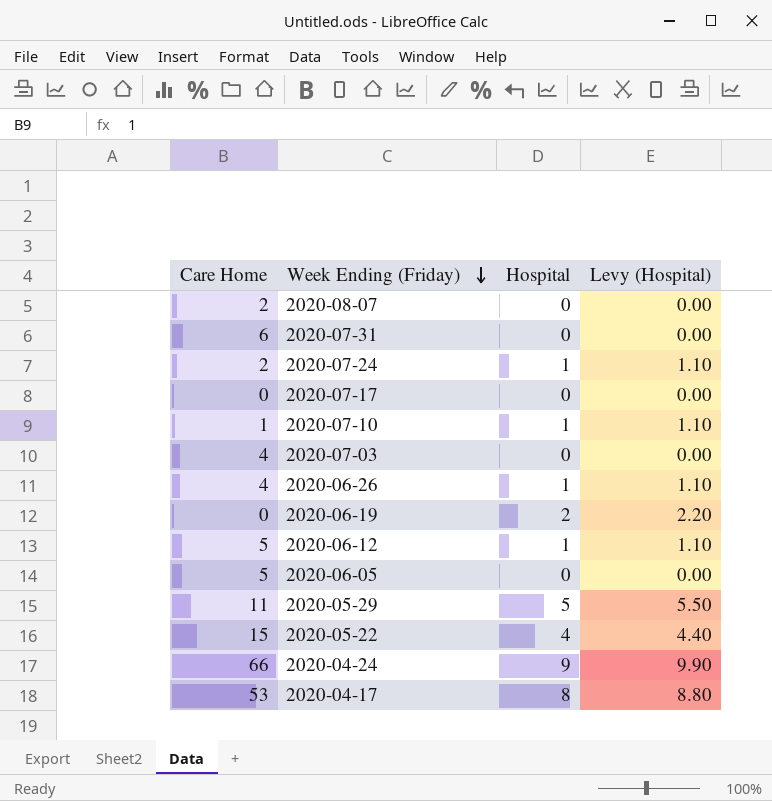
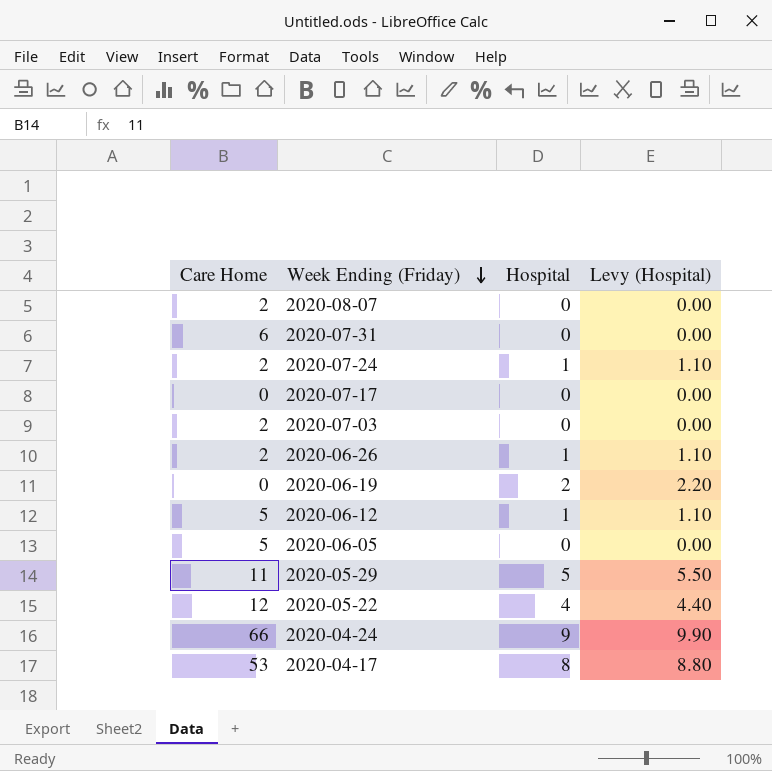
row 2020-07-10: 1 | 1 | 1.10 -> none
2020-07-03 | Care Home: 4 -> 2
2020-06-26 | Care Home: 4 -> 2
2020-05-22 | Care Home: 15 -> 12

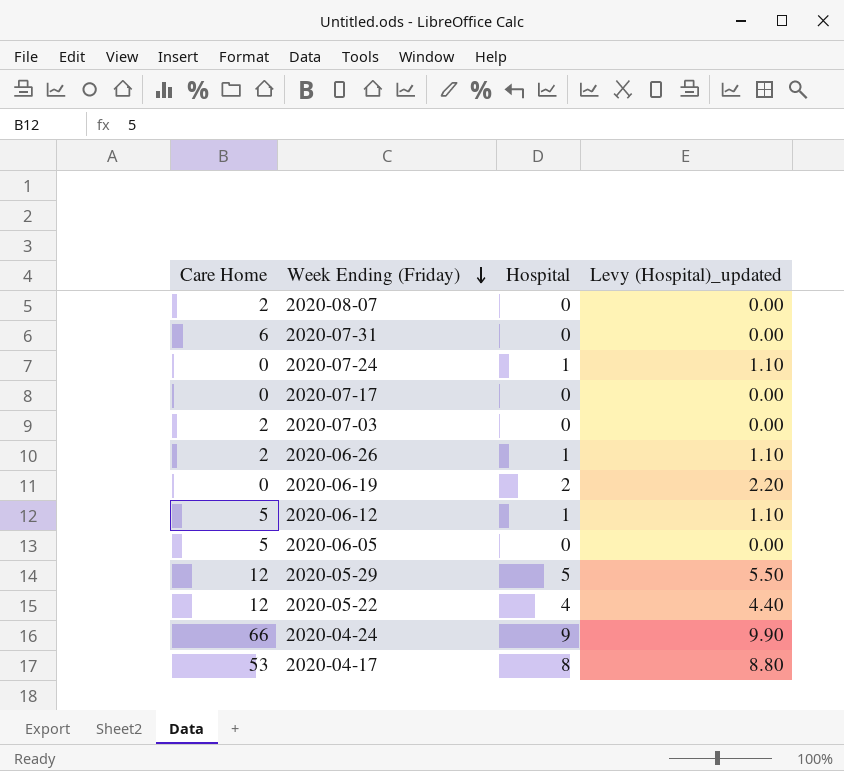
column name: Levy (Hospital) -> Levy (Hospital)_updated
2020-07-24 | Care Home: 2 -> 0
2020-05-29 | Care Home: 11 -> 12

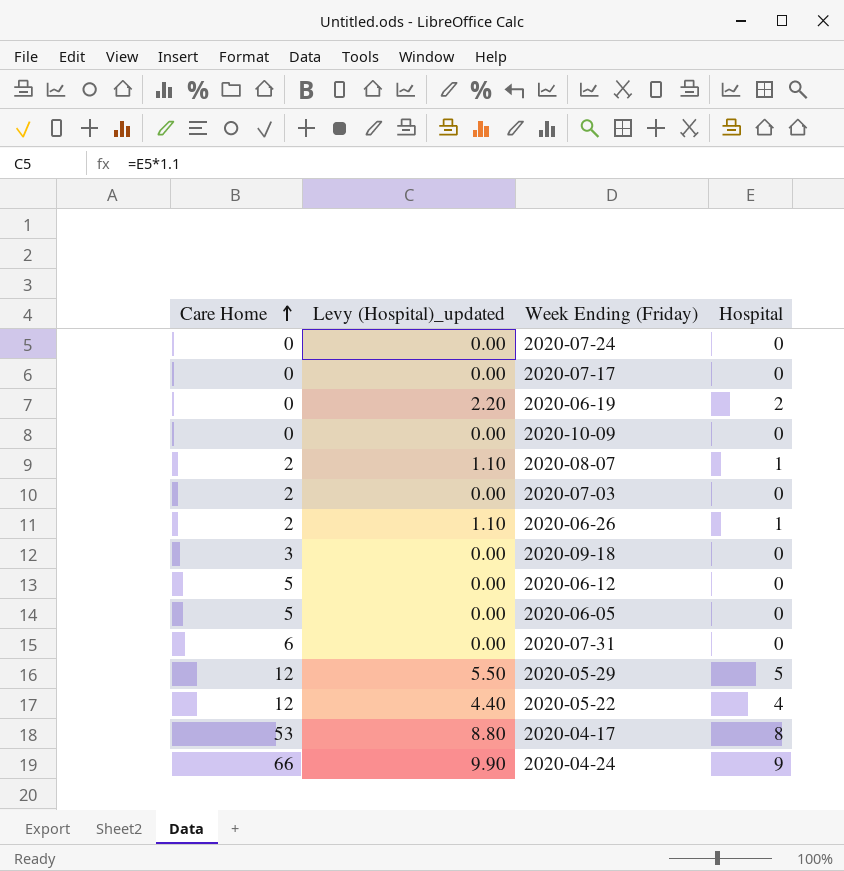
row order: Week Ending (Friday) descending -> Care Home ascending
column Levy (Hospital)_updated | position: 4 -> 2
2020-07-24 | Levy (Hospital)_updated: 1.10 -> 0.00
2020-07-24 | Hospital: 1 -> 0
row 2020-10-09: none -> 0 | 0.00 | 0
2020-08-07 | Levy (Hospital)_updated: 0.00 -> 1.10
2020-08-07 | Hospital: 0 -> 1
row 2020-09-18: none -> 3 | 0.00 | 0
2020-06-12 | Levy (Hospital)_updated: 1.10 -> 0.00
2020-06-12 | Hospital: 1 -> 0

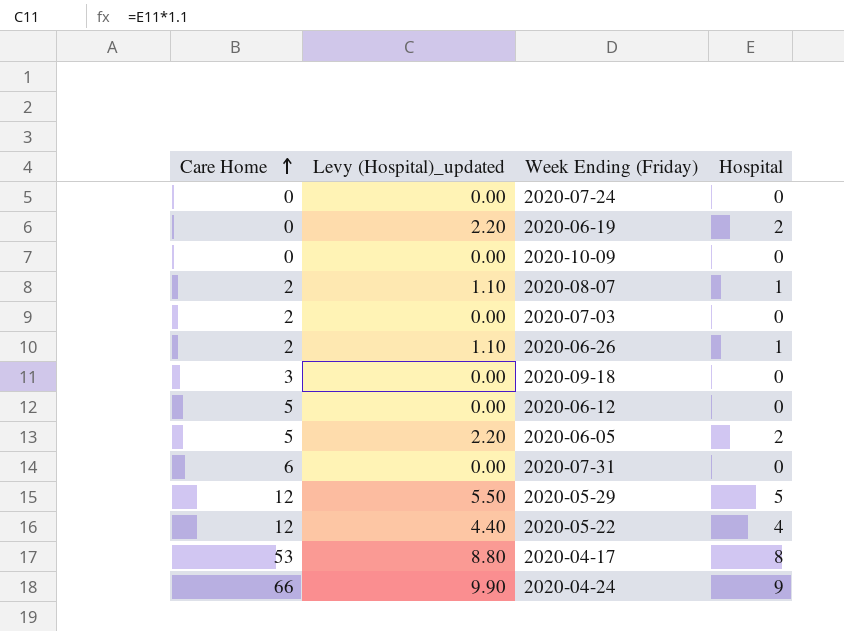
row 2020-07-17: 0 | 0.00 | 0 -> none
2020-06-05 | Levy (Hospital)_updated: 0.00 -> 2.20
2020-06-05 | Hospital: 0 -> 2

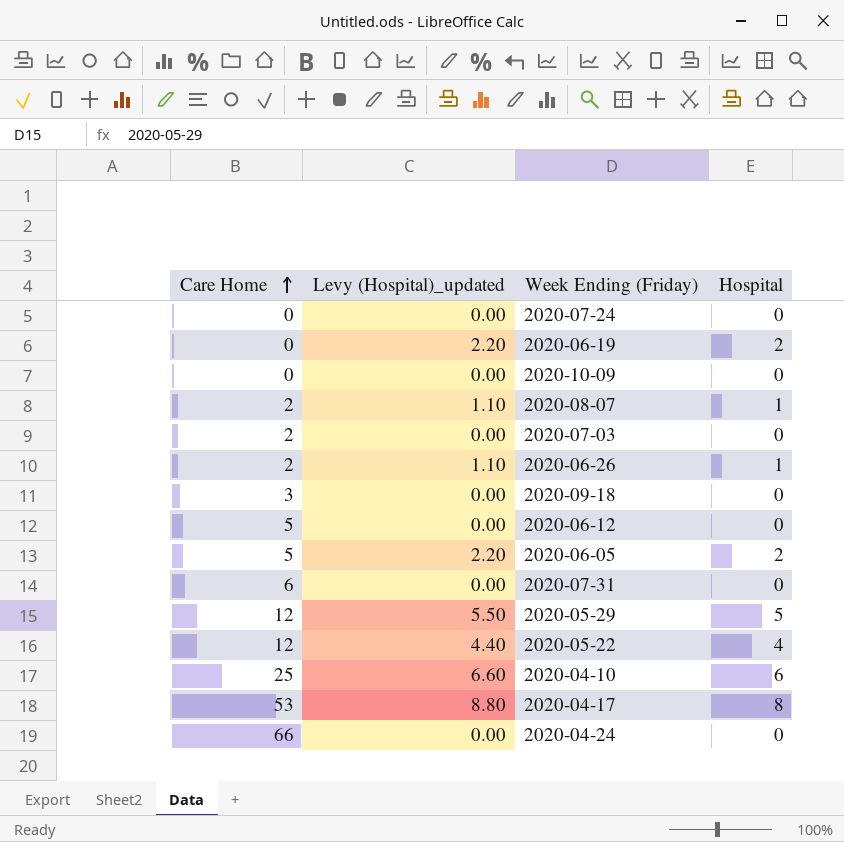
row 2020-04-10: none -> 25 | 6.60 | 6
2020-04-24 | Levy (Hospital)_updated: 9.90 -> 0.00
2020-04-24 | Hospital: 9 -> 0

